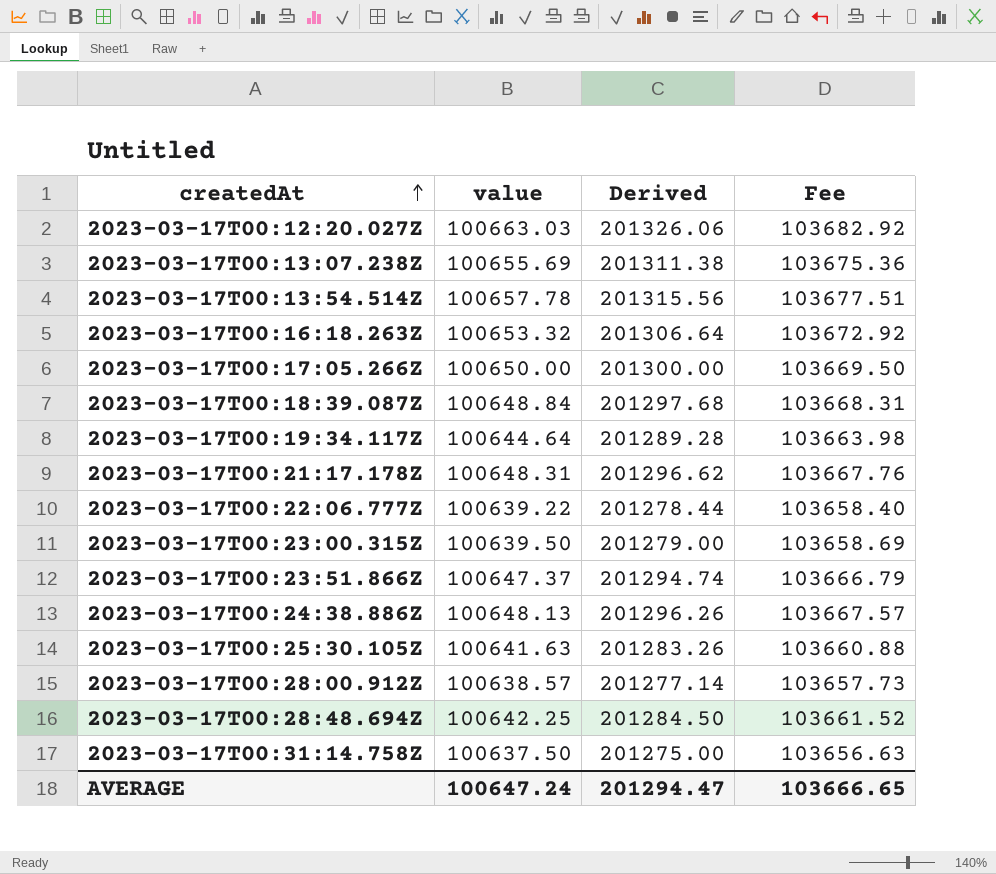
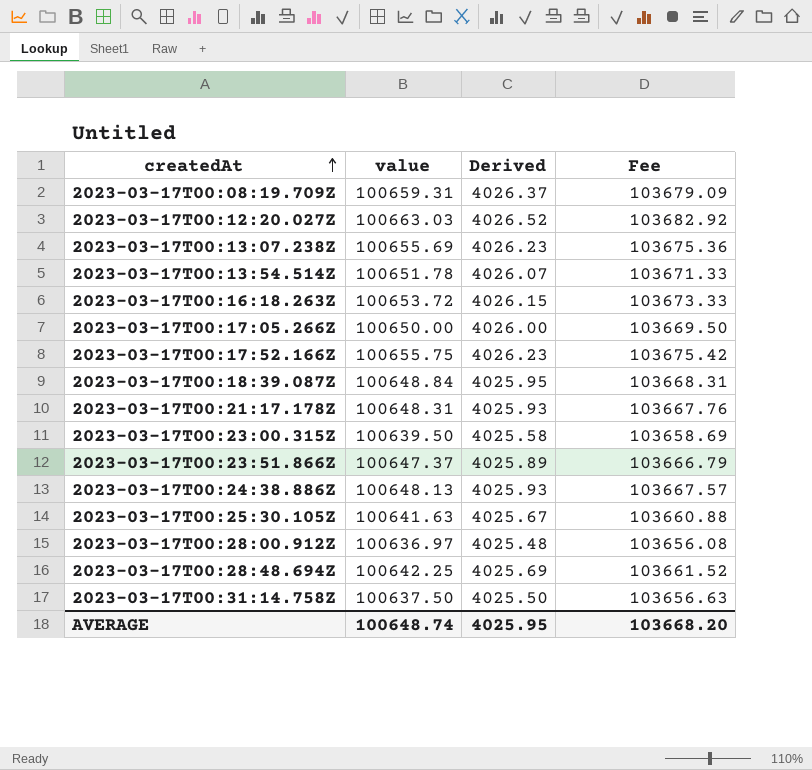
column Derived | formula: [value] * 2 -> [value] * 0.04
row 2023-03-17T00:19:34.117Z: 100644.64 | 201289.28 | 103663.98 -> none
row 2023-03-17T00:22:06.777Z: 100639.22 | 201278.44 | 103658.40 -> none
row 2023-03-17T00:08:19.709Z: none -> 100659.31 | 4026.37 | 103679.09
2023-03-17T00:13:54.514Z | value: 100657.78 -> 100651.78
2023-03-17T00:13:54.514Z | Fee: 103677.51 -> 103671.33
2023-03-17T00:16:18.263Z | value: 100653.32 -> 100653.72
2023-03-17T00:16:18.263Z | Fee: 103672.92 -> 103673.33
row 2023-03-17T00:17:52.166Z: none -> 100655.75 | 4026.23 | 103675.42
2023-03-17T00:28:00.912Z | value: 100638.57 -> 100636.97
2023-03-17T00:28:00.912Z | Fee: 103657.73 -> 103656.08
AVERAGE | value: 100647.24 -> 100648.74
AVERAGE | Derived: 201294.47 -> 4025.95
AVERAGE | Fee: 103666.65 -> 103668.20

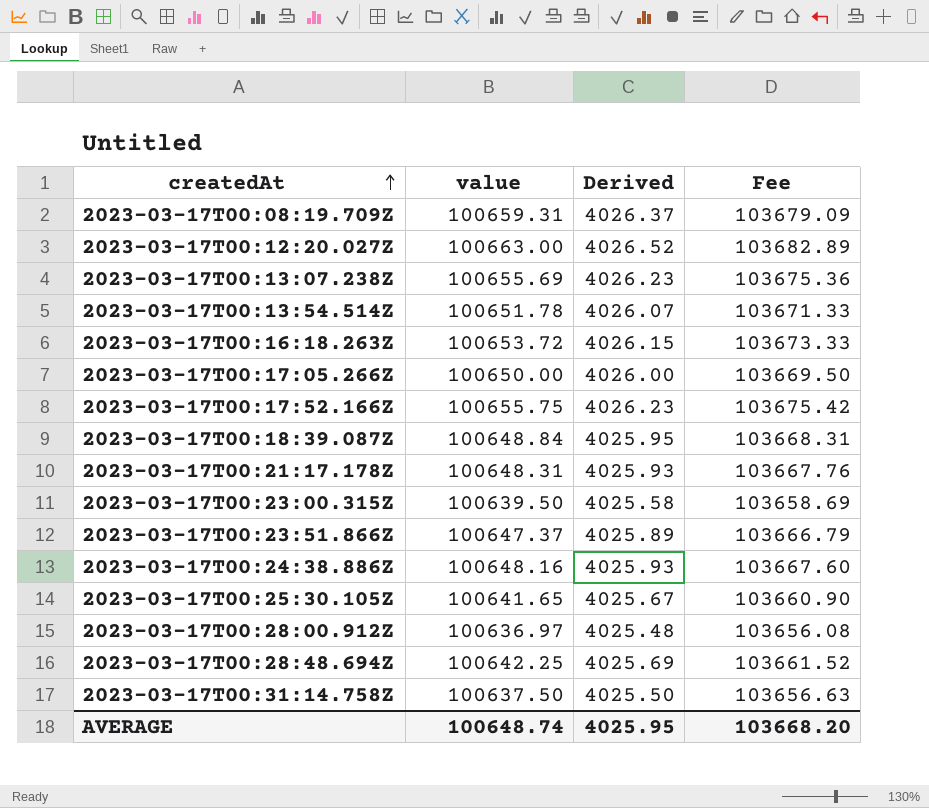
2023-03-17T00:12:20.027Z | value: 100663.03 -> 100663.00
2023-03-17T00:12:20.027Z | Fee: 103682.92 -> 103682.89
2023-03-17T00:24:38.886Z | value: 100648.13 -> 100648.16
2023-03-17T00:24:38.886Z | Fee: 103667.57 -> 103667.60
2023-03-17T00:25:30.105Z | value: 100641.63 -> 100641.65
2023-03-17T00:25:30.105Z | Fee: 103660.88 -> 103660.90

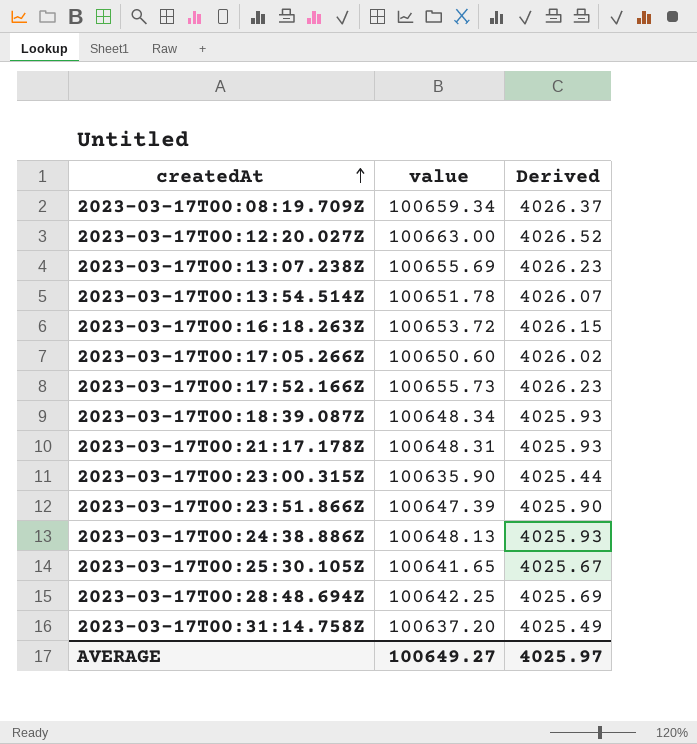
column Fee | formula: [value] * 1.03 -> none
row 2023-03-17T00:28:00.912Z: 100636.97 | 4025.48 | 103656.08 -> none
2023-03-17T00:08:19.709Z | value: 100659.31 -> 100659.34
2023-03-17T00:17:05.266Z | value: 100650.00 -> 100650.60
2023-03-17T00:17:05.266Z | Derived: 4026.00 -> 4026.02
2023-03-17T00:17:52.166Z | value: 100655.75 -> 100655.73
2023-03-17T00:18:39.087Z | value: 100648.84 -> 100648.34
2023-03-17T00:18:39.087Z | Derived: 4025.95 -> 4025.93
2023-03-17T00:23:00.315Z | value: 100639.50 -> 100635.90
2023-03-17T00:23:00.315Z | Derived: 4025.58 -> 4025.44
2023-03-17T00:23:51.866Z | value: 100647.37 -> 100647.39
2023-03-17T00:23:51.866Z | Derived: 4025.89 -> 4025.90
2023-03-17T00:24:38.886Z | value: 100648.16 -> 100648.13
2023-03-17T00:31:14.758Z | value: 100637.50 -> 100637.20
2023-03-17T00:31:14.758Z | Derived: 4025.50 -> 4025.49
AVERAGE | value: 100648.74 -> 100649.27
AVERAGE | Derived: 4025.95 -> 4025.97

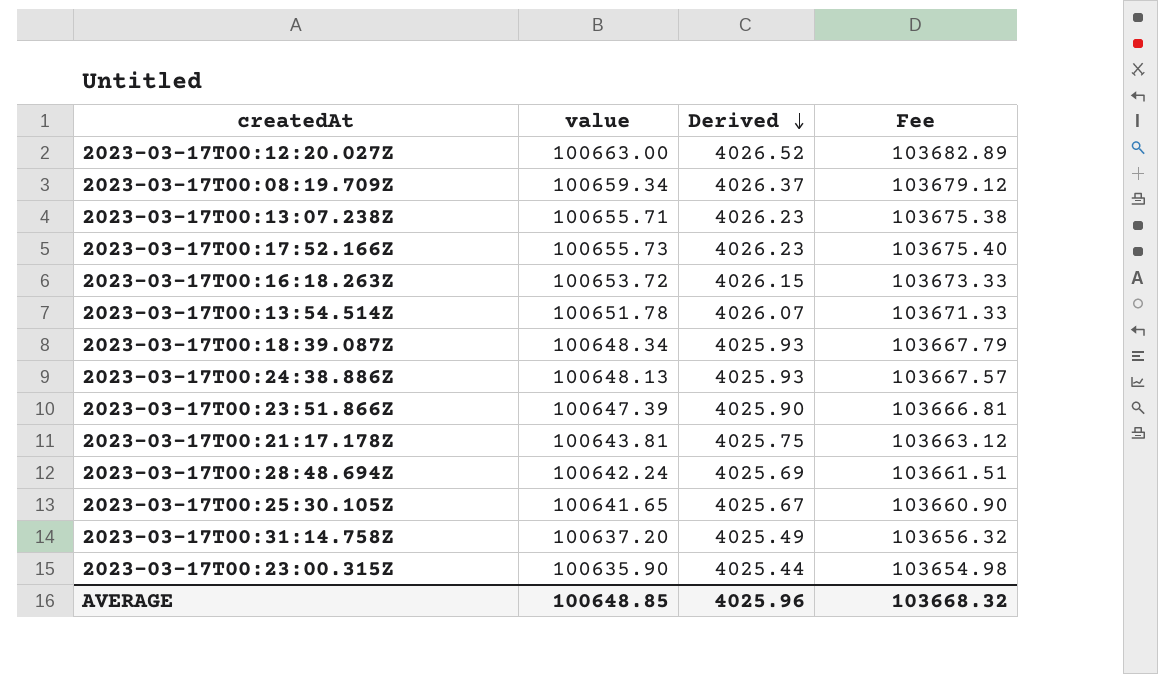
row order: createdAt ascending -> Derived descending
column Fee | formula: none -> [value] * 1.03
row 2023-03-17T00:17:05.266Z: 100650.60 | 4026.02 -> none
2023-03-17T00:13:07.238Z | value: 100655.69 -> 100655.71
2023-03-17T00:21:17.178Z | value: 100648.31 -> 100643.81
2023-03-17T00:21:17.178Z | Derived: 4025.93 -> 4025.75
2023-03-17T00:28:48.694Z | value: 100642.25 -> 100642.24
AVERAGE | value: 100649.27 -> 100648.85
AVERAGE | Derived: 4025.97 -> 4025.96

